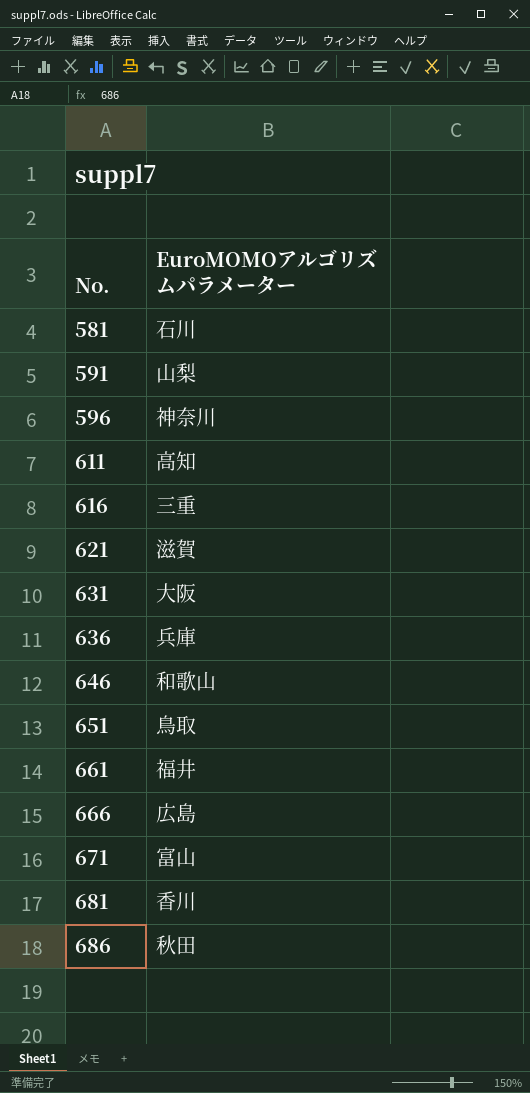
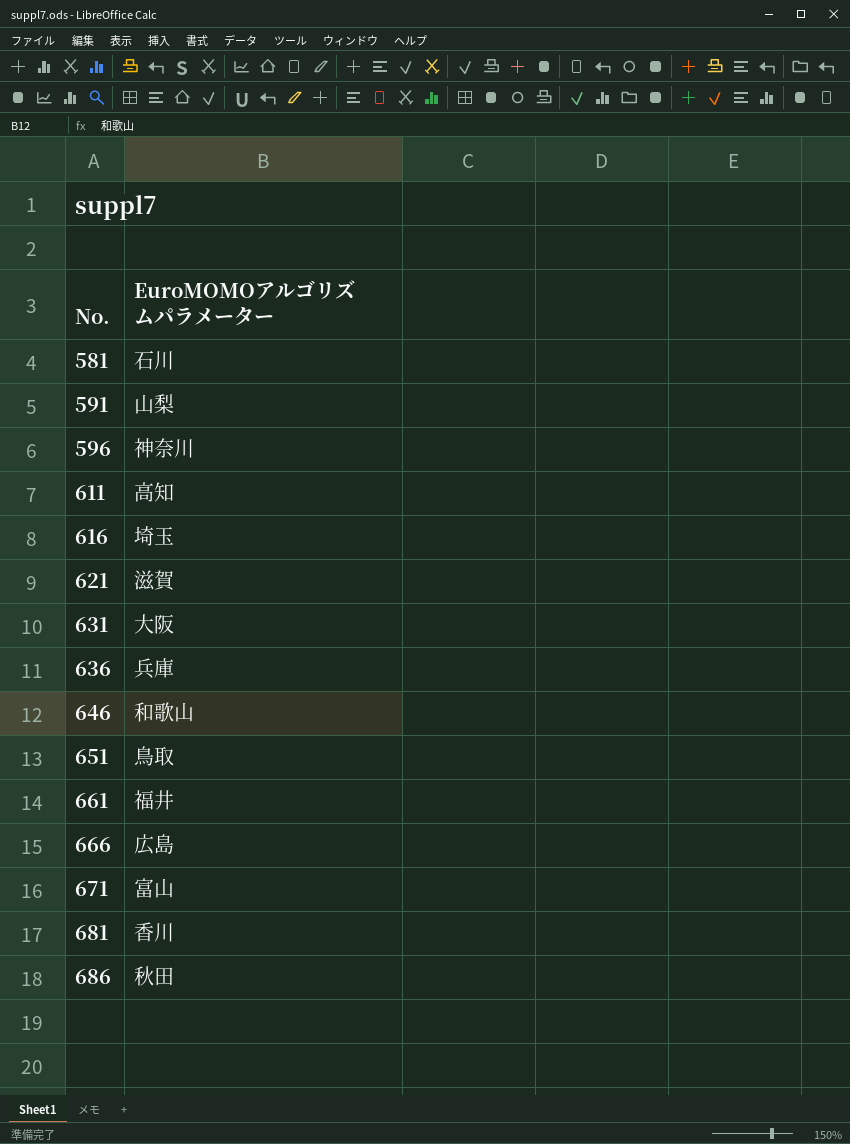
616 | EuroMOMOアルゴリズムパラメーター: 三重 -> 埼玉

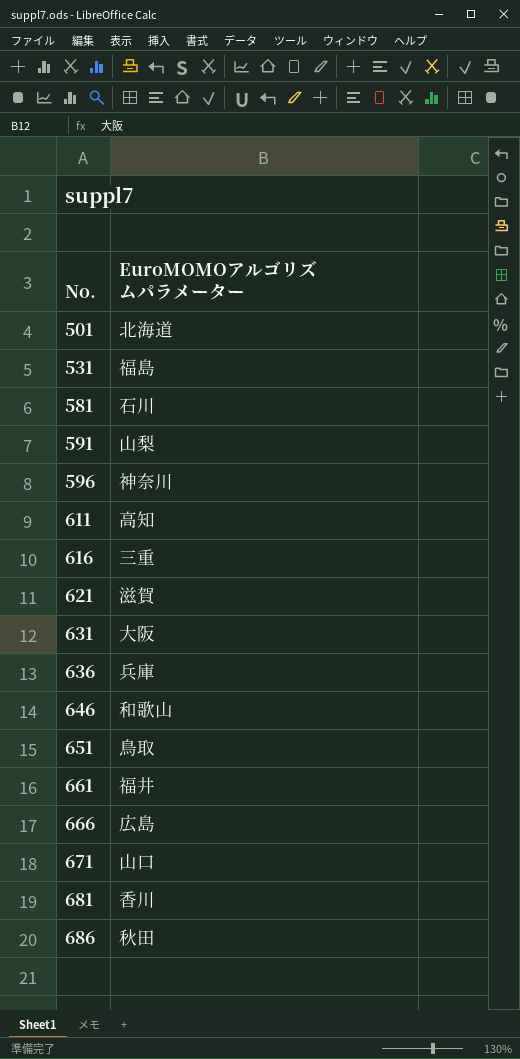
row 501: none -> 北海道
row 531: none -> 福島
616 | EuroMOMOアルゴリズムパラメーター: 埼玉 -> 三重
671 | EuroMOMOアルゴリズムパラメーター: 富山 -> 山口

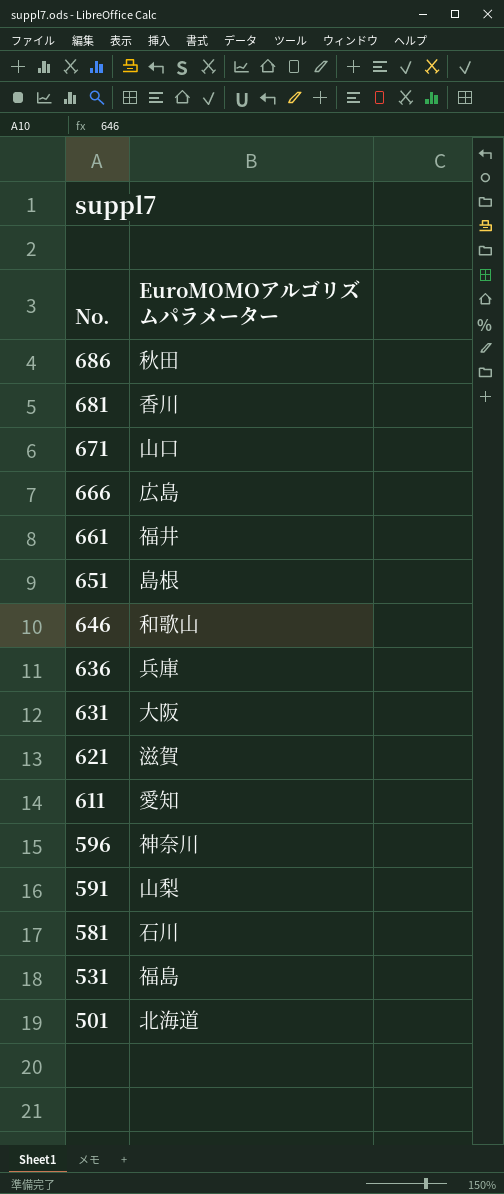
row order: No. ascending -> No. descending
row 616: 三重 -> none
651 | EuroMOMOアルゴリズムパラメーター: 鳥取 -> 島根
611 | EuroMOMOアルゴリズムパラメーター: 高知 -> 愛知

